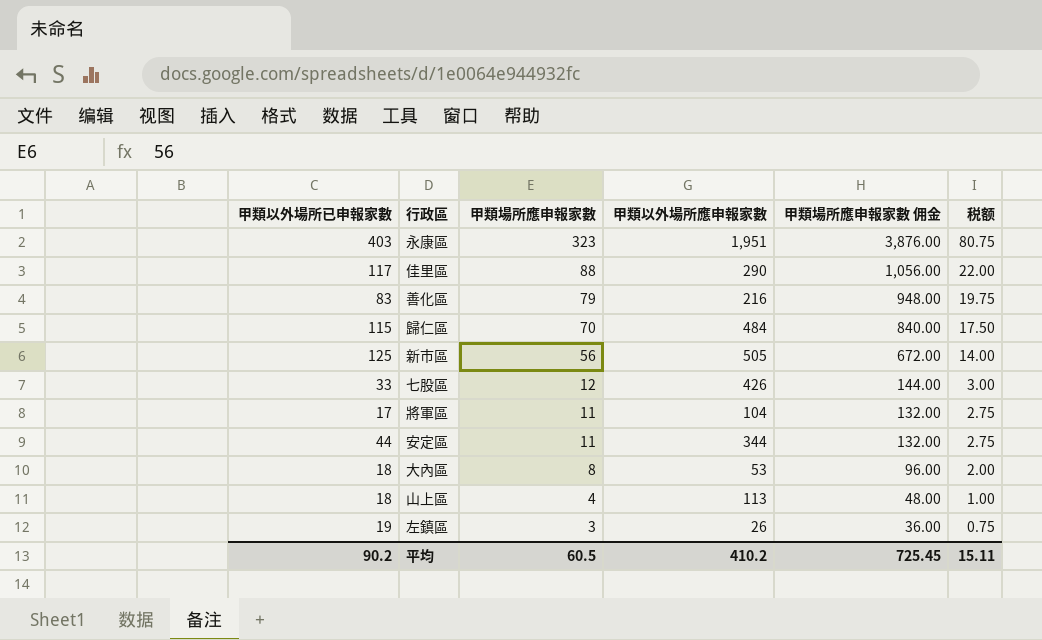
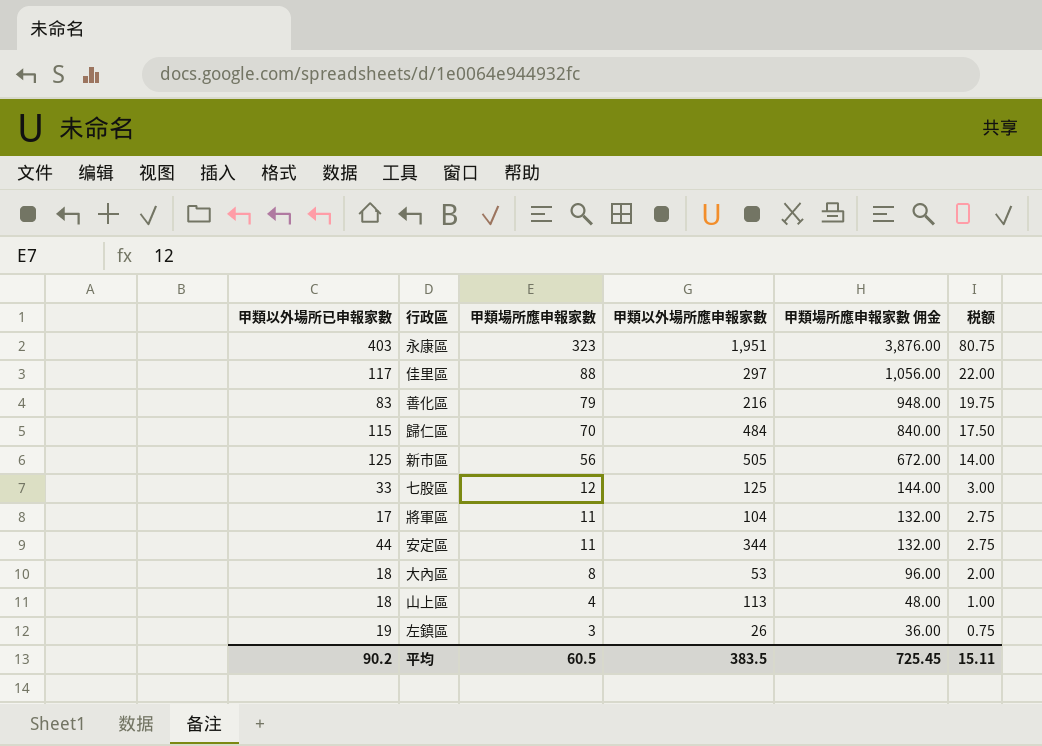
佳里區 | 甲類以外場所應申報家數: 290 -> 297
七股區 | 甲類以外場所應申報家數: 426 -> 125
平均 | 甲類以外場所應申報家數: 410.2 -> 383.5

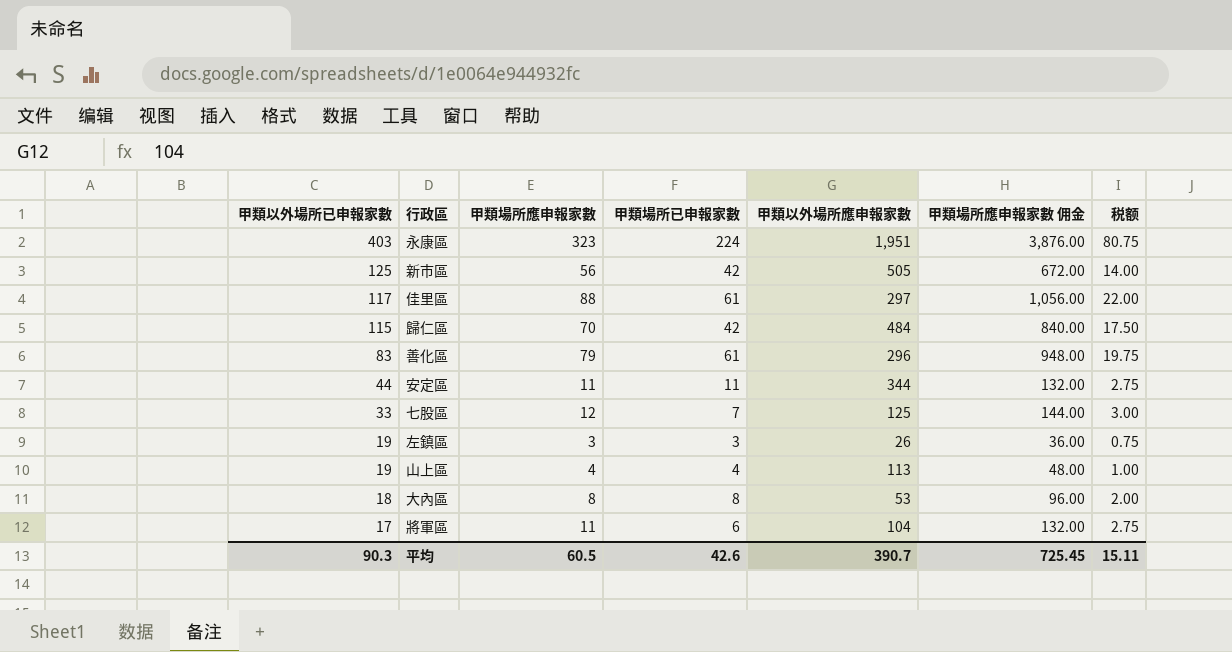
row order: 甲類場所應申報家數 descending -> 甲類以外場所已申報家數 descending
column 甲類場所已申報家數 | position: none -> 4
善化區 | 甲類以外場所應申報家數: 216 -> 296
山上區 | 甲類以外場所已申報家數: 18 -> 19
平均 | 甲類以外場所已申報家數: 90.2 -> 90.3
平均 | 甲類以外場所應申報家數: 383.5 -> 390.7

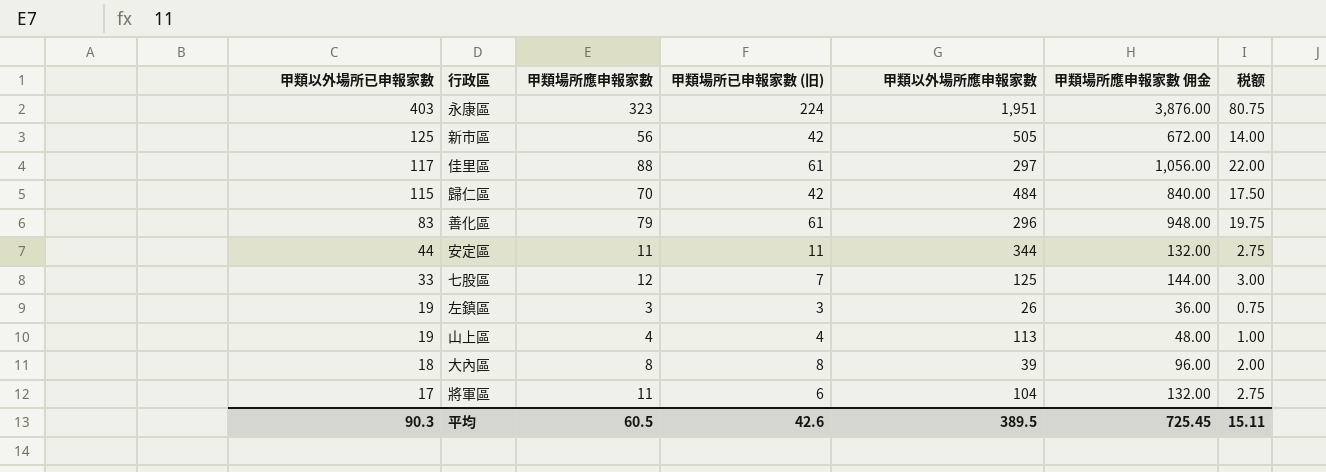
column name: 甲類場所已申報家數 -> 甲類場所已申報家數 (旧)
大內區 | 甲類以外場所應申報家數: 53 -> 39
平均 | 甲類以外場所應申報家數: 390.7 -> 389.5

